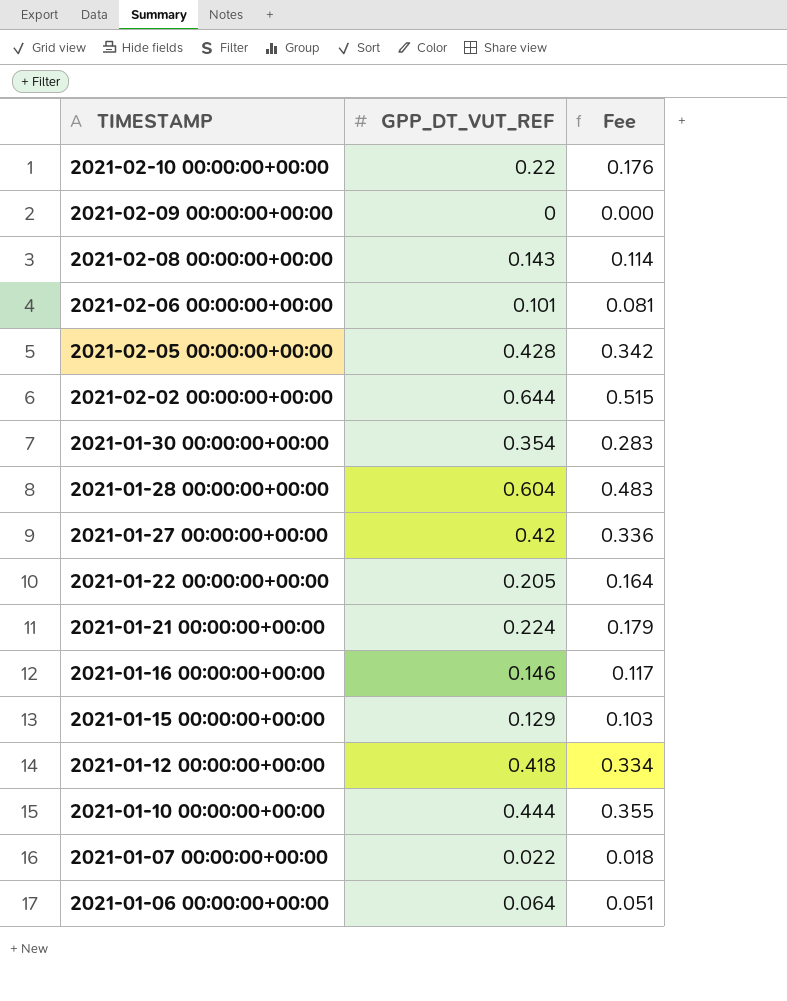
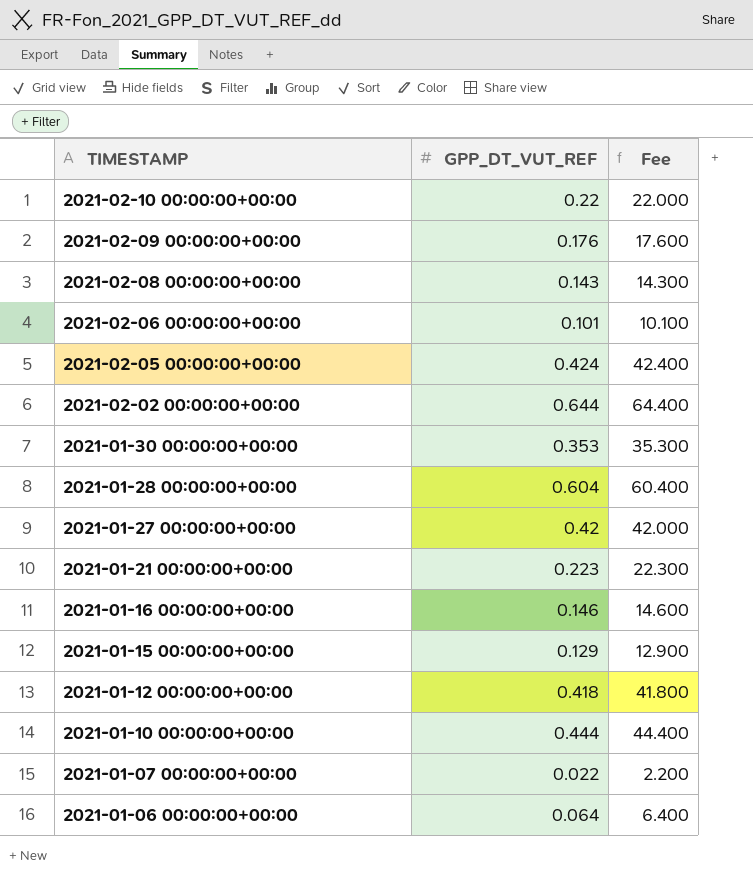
column Fee | formula: [GPP_DT_VUT_REF] * 0.8 -> [GPP_DT_VUT_REF] * 100
row 2021-01-22 00:00:00+00:00: 0.205 | 0.164 -> none
2021-02-09 00:00:00+00:00 | GPP_DT_VUT_REF: 0 -> 0.176
2021-02-05 00:00:00+00:00 | GPP_DT_VUT_REF: 0.428 -> 0.424
2021-01-30 00:00:00+00:00 | GPP_DT_VUT_REF: 0.354 -> 0.353
2021-01-21 00:00:00+00:00 | GPP_DT_VUT_REF: 0.224 -> 0.223

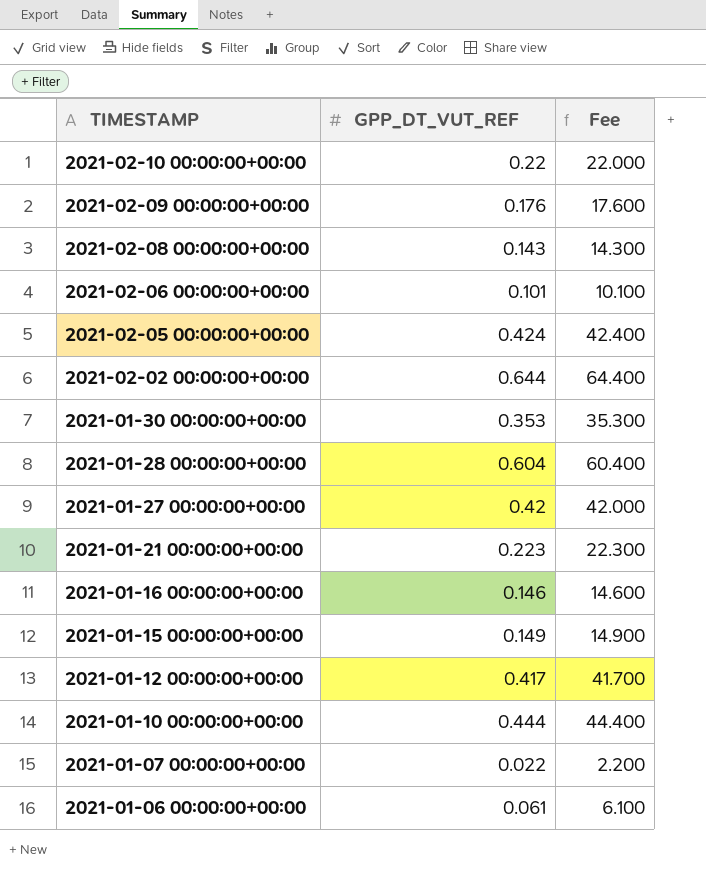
2021-01-15 00:00:00+00:00 | GPP_DT_VUT_REF: 0.129 -> 0.149
2021-01-15 00:00:00+00:00 | Fee: 12.900 -> 14.900
2021-01-12 00:00:00+00:00 | GPP_DT_VUT_REF: 0.418 -> 0.417
2021-01-12 00:00:00+00:00 | Fee: 41.800 -> 41.700
2021-01-06 00:00:00+00:00 | GPP_DT_VUT_REF: 0.064 -> 0.061
2021-01-06 00:00:00+00:00 | Fee: 6.400 -> 6.100

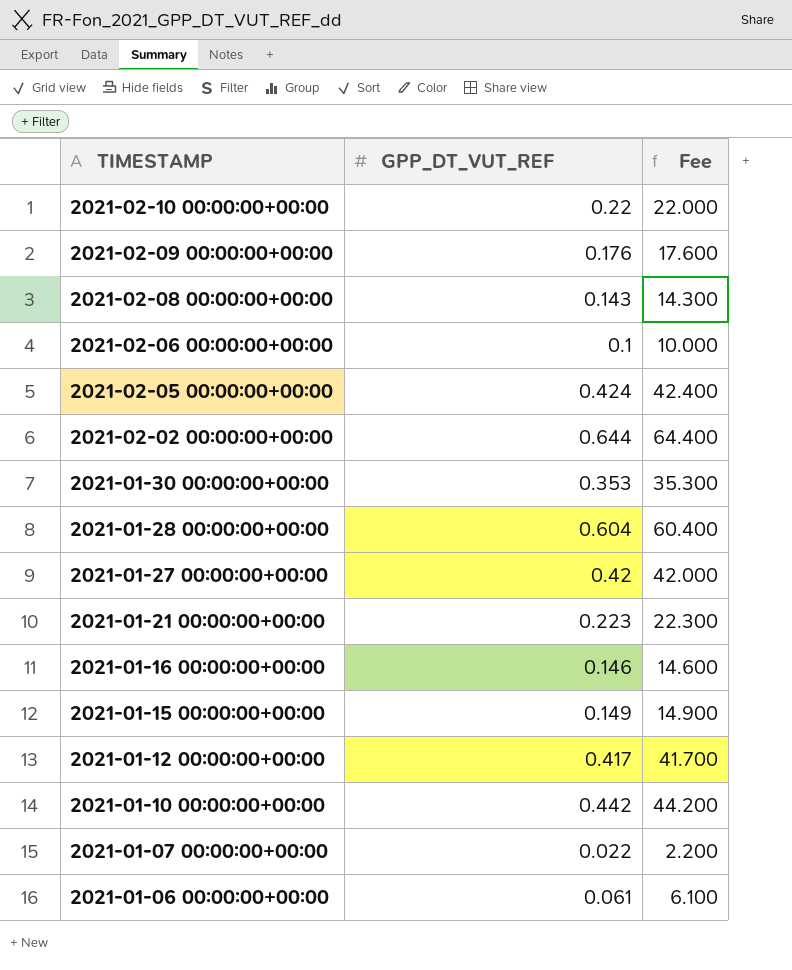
2021-02-06 00:00:00+00:00 | GPP_DT_VUT_REF: 0.101 -> 0.1
2021-02-06 00:00:00+00:00 | Fee: 10.100 -> 10.000
2021-01-10 00:00:00+00:00 | GPP_DT_VUT_REF: 0.444 -> 0.442
2021-01-10 00:00:00+00:00 | Fee: 44.400 -> 44.200

